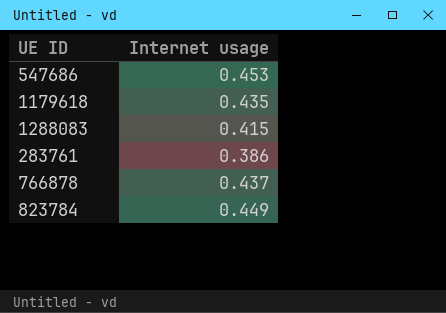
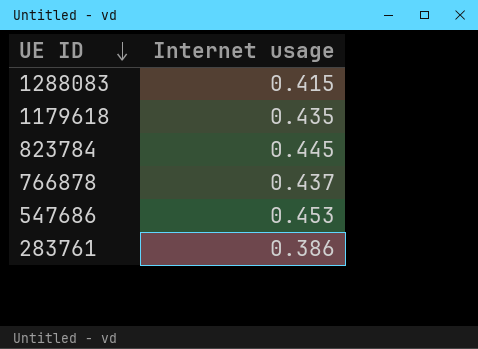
row order: none -> UE ID descending
823784 | Internet usage: 0.449 -> 0.445

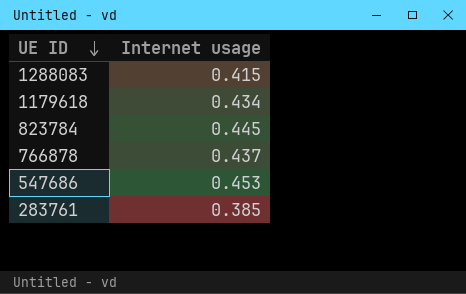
1179618 | Internet usage: 0.435 -> 0.434
283761 | Internet usage: 0.386 -> 0.385

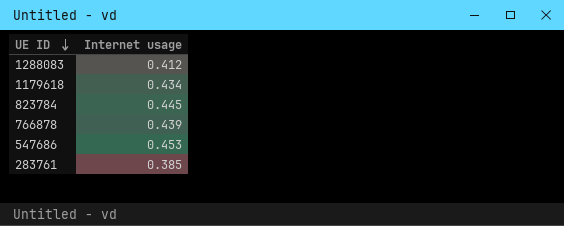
1288083 | Internet usage: 0.415 -> 0.412
766878 | Internet usage: 0.437 -> 0.439

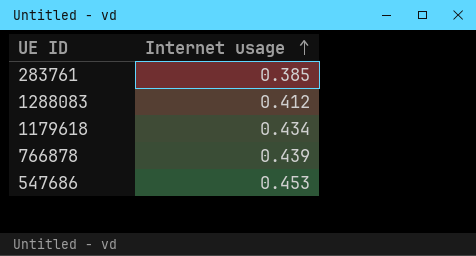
row order: UE ID descending -> Internet usage ascending
row 823784: 0.445 -> none

